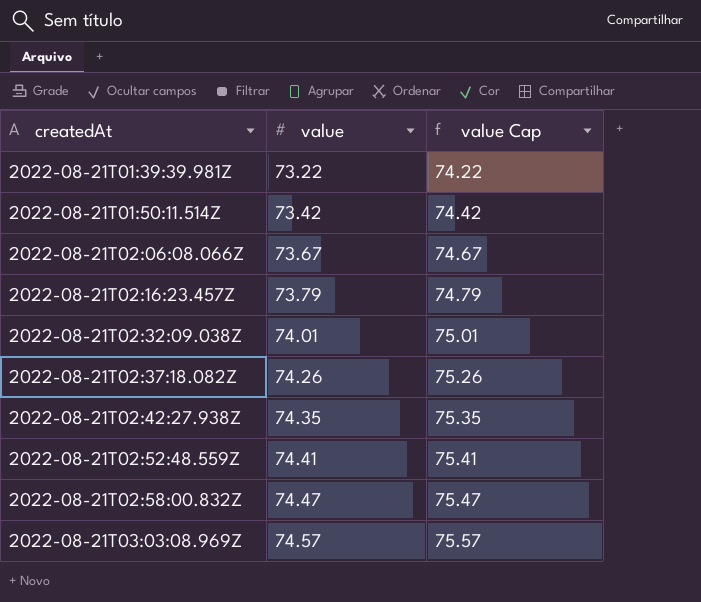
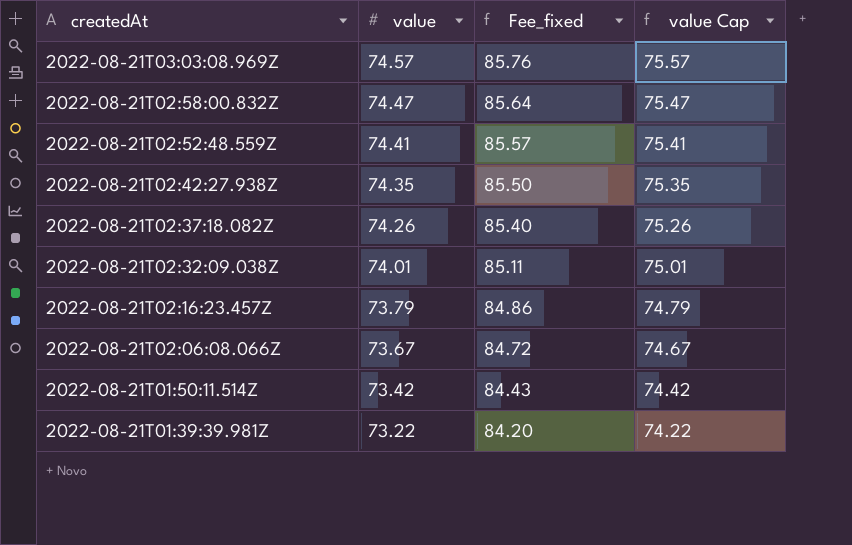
row order: createdAt ascending -> createdAt descending
column Fee_fixed | formula: none -> [value] * 1.15

